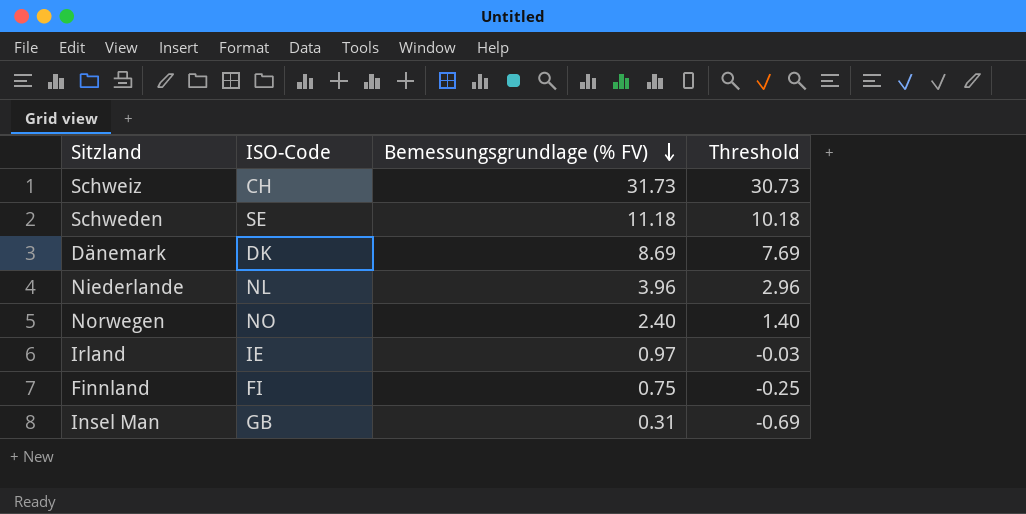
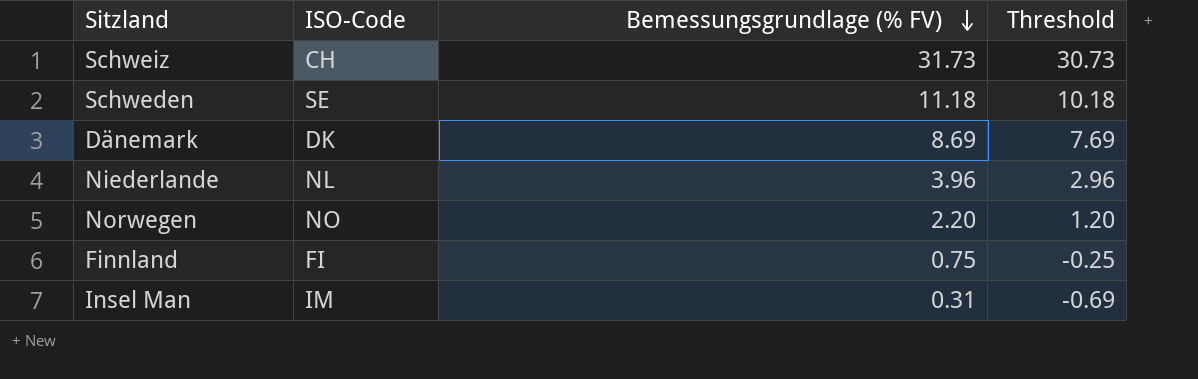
row Irland: IE | 0.97 | -0.03 -> none
Norwegen | Bemessungsgrundlage (% FV): 2.40 -> 2.20
Norwegen | Threshold: 1.40 -> 1.20
Insel Man | ISO-Code: GB -> IM

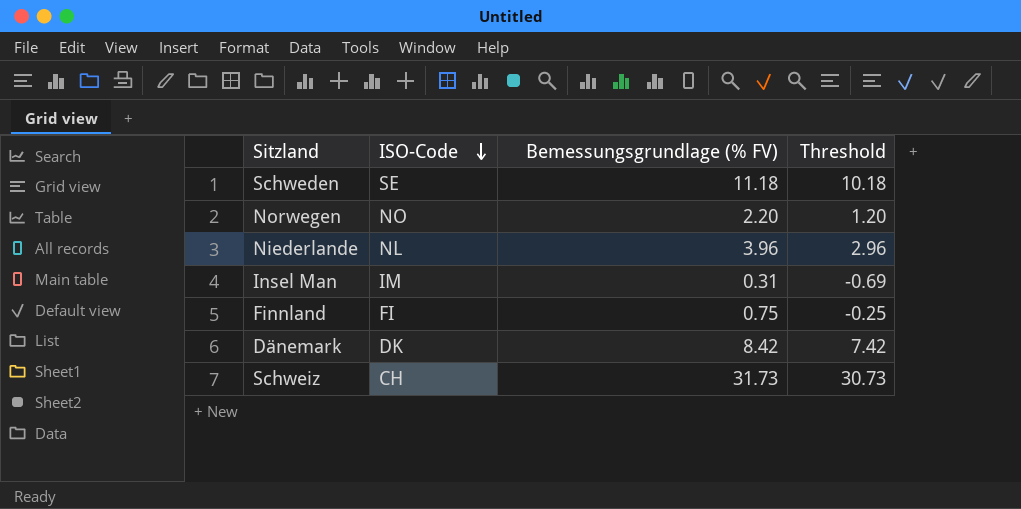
row order: Bemessungsgrundlage (% FV) descending -> ISO-Code descending
Dänemark | Bemessungsgrundlage (% FV): 8.69 -> 8.42
Dänemark | Threshold: 7.69 -> 7.42

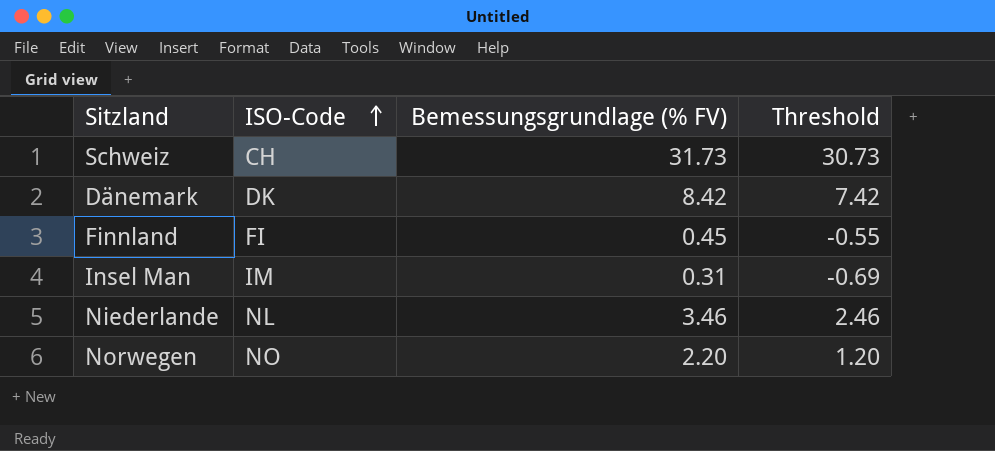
row order: ISO-Code descending -> ISO-Code ascending
row Schweden: SE | 11.18 | 10.18 -> none
Finnland | Bemessungsgrundlage (% FV): 0.75 -> 0.45
Finnland | Threshold: -0.25 -> -0.55
Niederlande | Bemessungsgrundlage (% FV): 3.96 -> 3.46
Niederlande | Threshold: 2.96 -> 2.46

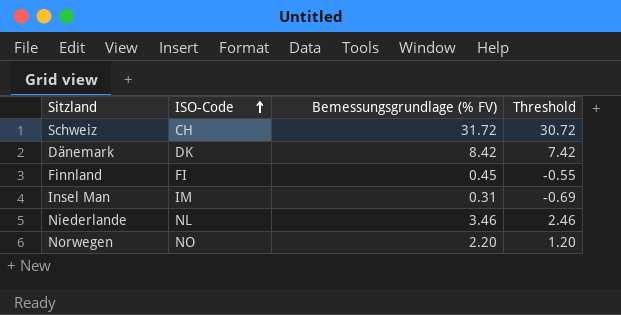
Schweiz | Bemessungsgrundlage (% FV): 31.73 -> 31.72
Schweiz | Threshold: 30.73 -> 30.72

